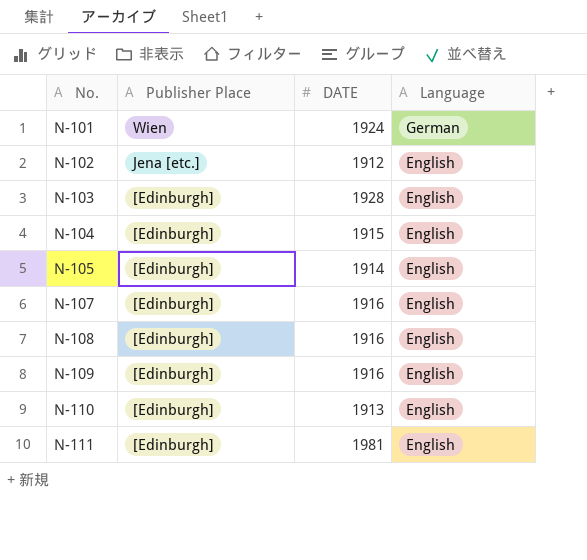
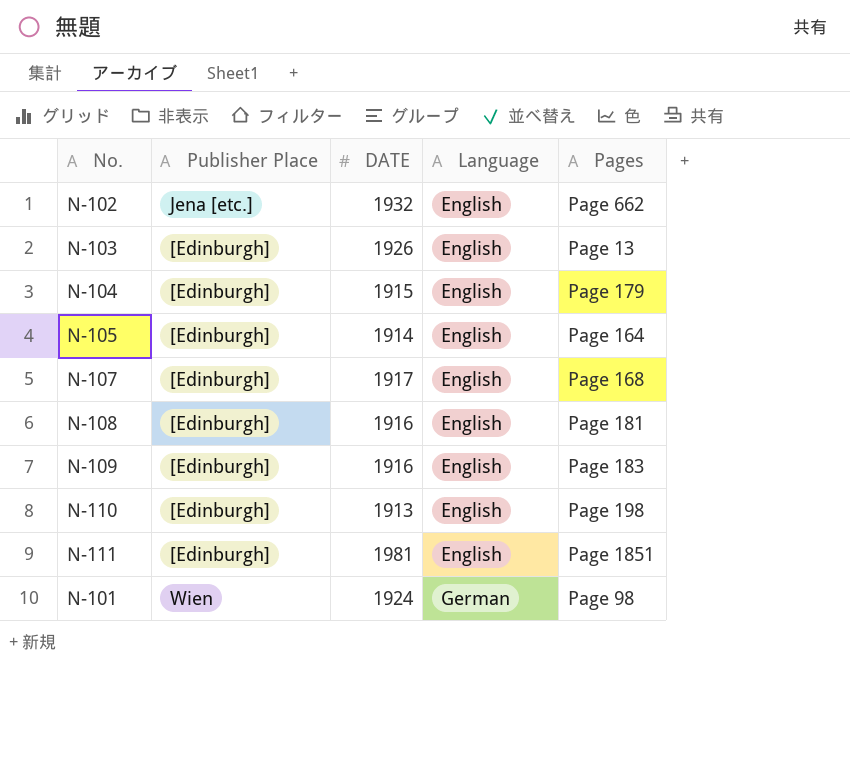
row order: No. ascending -> Language ascending
column Pages | position: none -> 5
N-102 | DATE: 1912 -> 1932
N-103 | DATE: 1928 -> 1926
N-107 | DATE: 1916 -> 1917

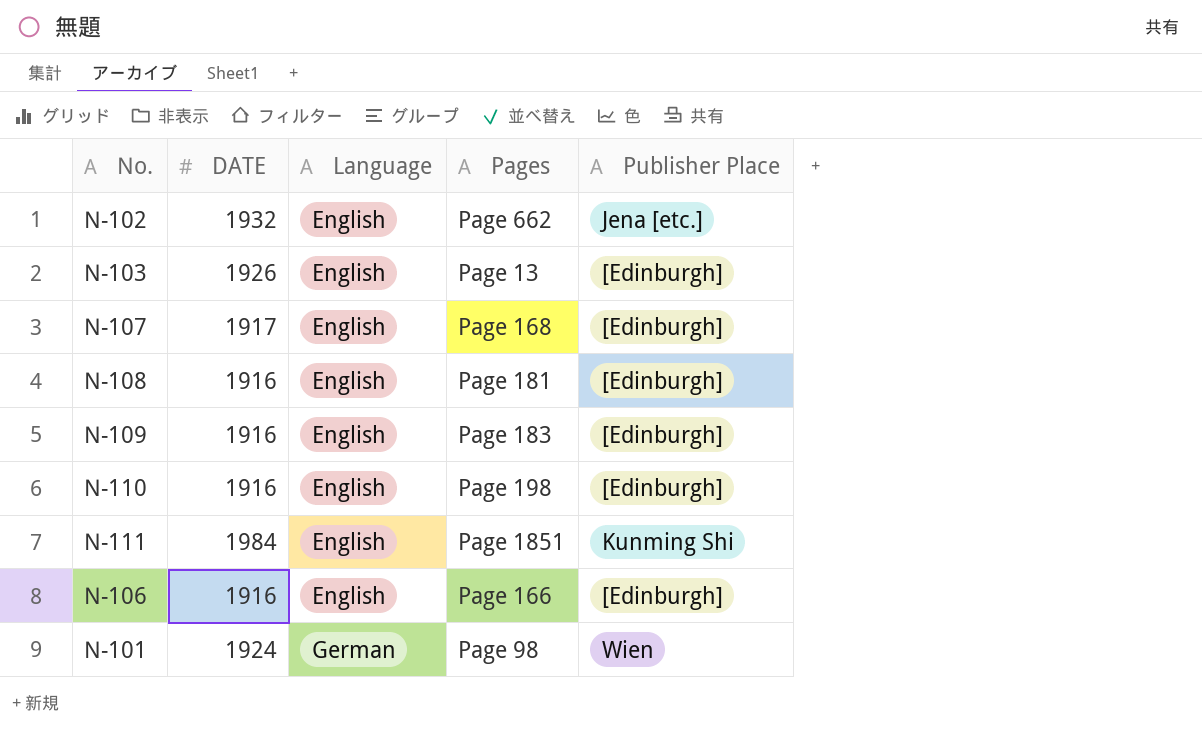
column Publisher Place | position: 2 -> 5
row N-104: [Edinburgh] | 1915 | English | Page 179 -> none
row N-105: [Edinburgh] | 1914 | English | Page 164 -> none
N-110 | DATE: 1913 -> 1916
N-111 | DATE: 1981 -> 1984
N-111 | Publisher Place: [Edinburgh] -> Kunming Shi
row N-106: none -> 1916 | English | Page 166 | [Edinburgh]

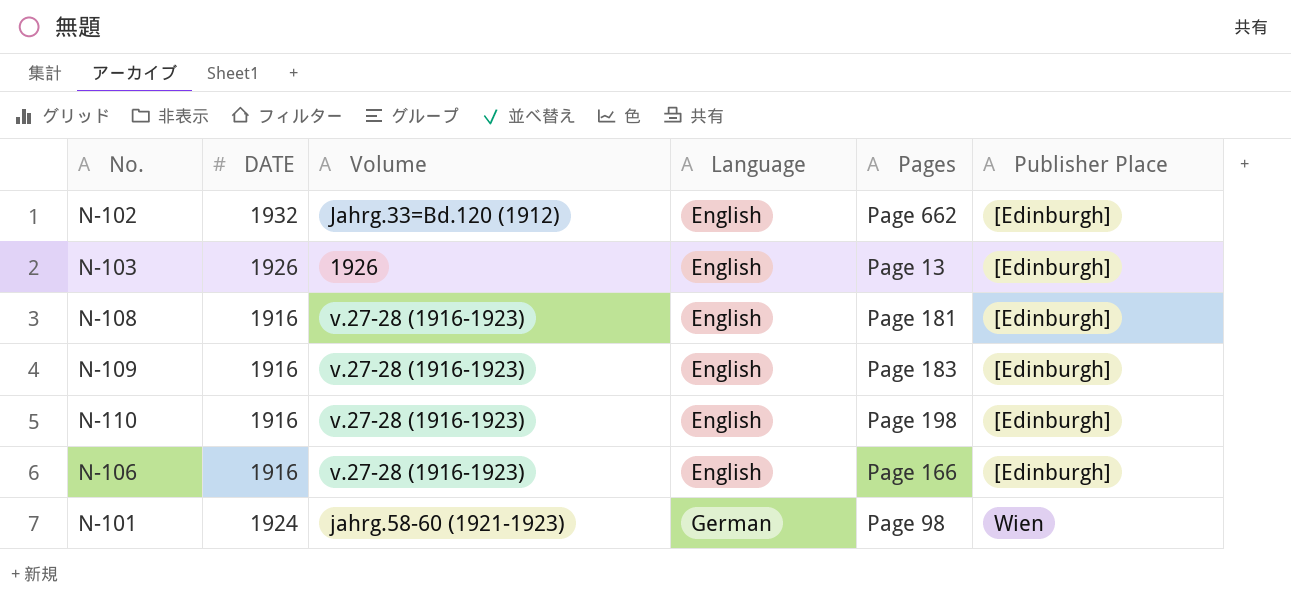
column Volume | position: none -> 3
row N-107: 1917 | English | Page 168 | [Edinburgh] -> none
row N-111: 1984 | English | Page 1851 | Kunming Shi -> none
N-102 | Publisher Place: Jena [etc.] -> [Edinburgh]

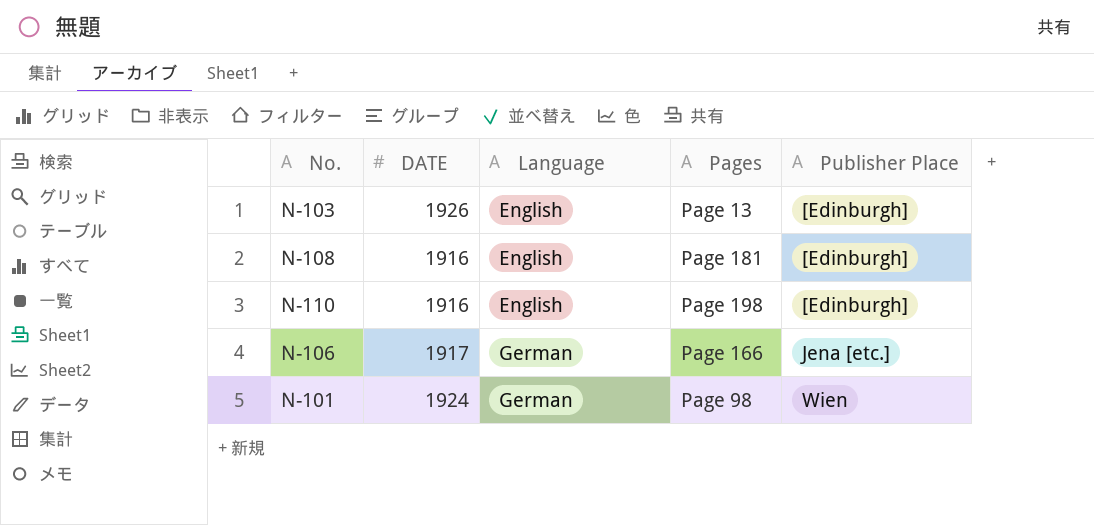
column Volume | position: 3 -> none
row N-102: 1932 | Jahrg.33=Bd.120 (1912) | English | Page 662 | [Edinburgh] -> none
row N-109: 1916 | v.27-28 (1916-1923) | English | Page 183 | [Edinburgh] -> none
N-106 | DATE: 1916 -> 1917
N-106 | Language: English -> German
N-106 | Publisher Place: [Edinburgh] -> Jena [etc.]

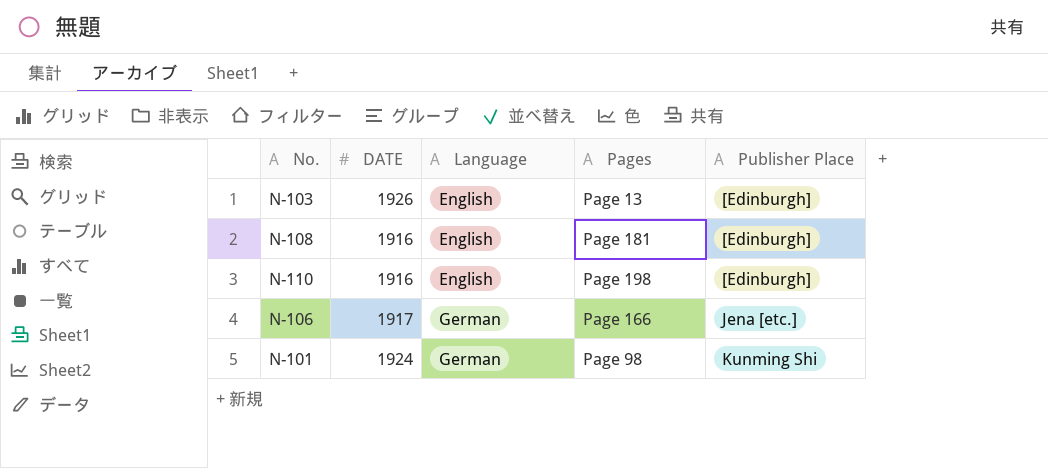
N-101 | Publisher Place: Wien -> Kunming Shi

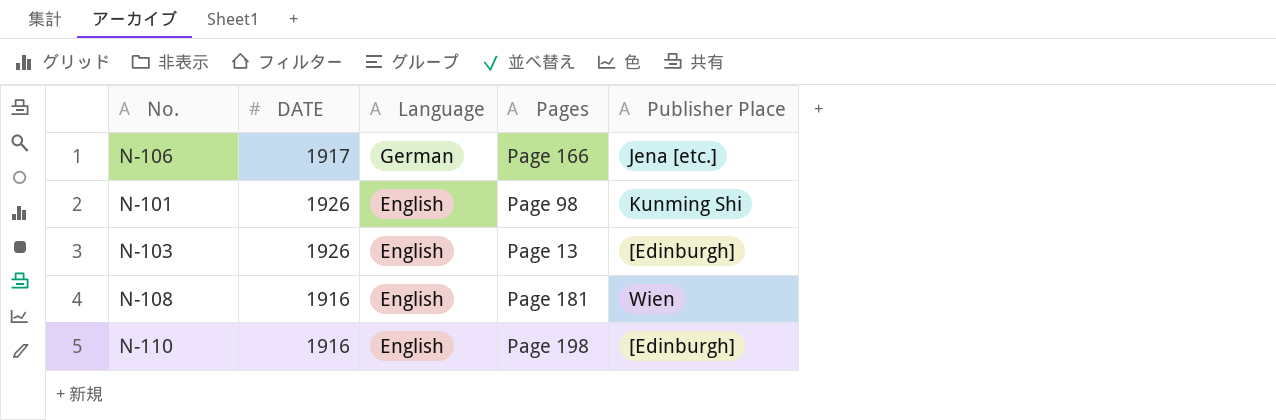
row order: Language ascending -> Language descending
N-101 | DATE: 1924 -> 1926
N-101 | Language: German -> English
N-108 | Publisher Place: [Edinburgh] -> Wien

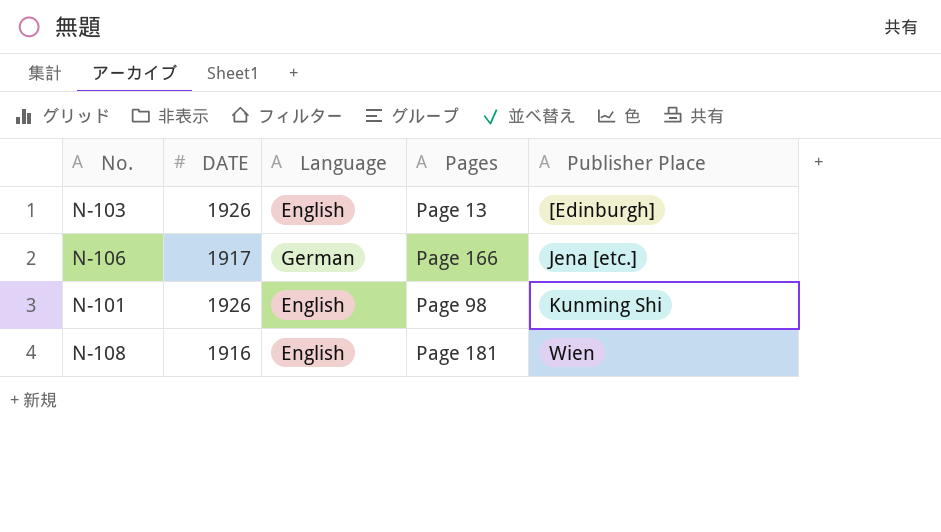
row order: Language descending -> Publisher Place ascending
row N-110: 1916 | English | Page 198 | [Edinburgh] -> none

